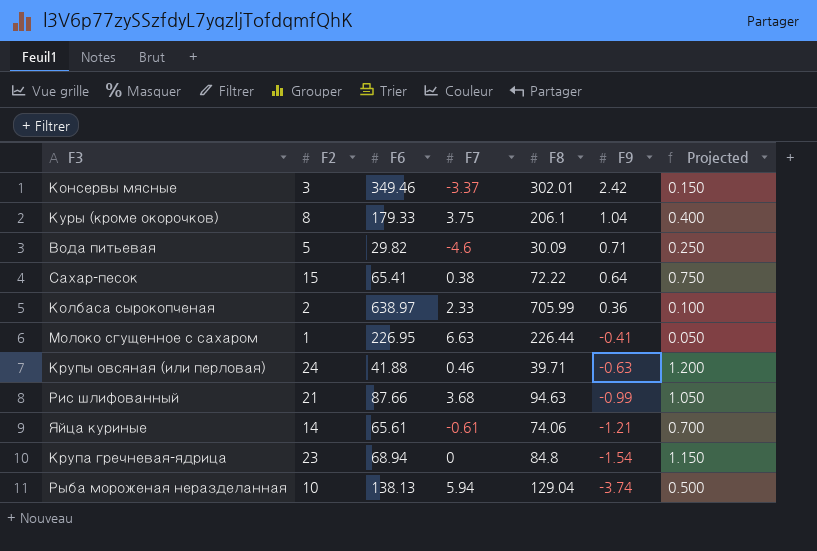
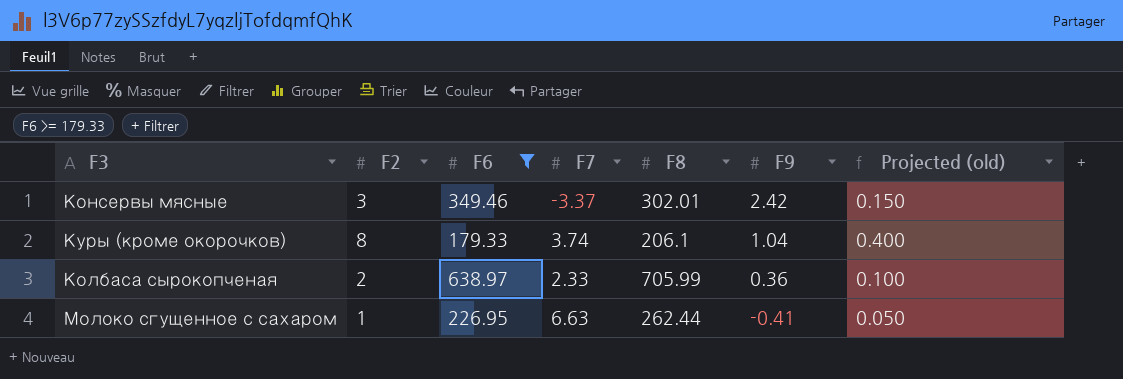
filter: none -> F6 >= 179.33
column name: Projected -> Projected (old)
Куры (кроме окорочков) | F7: 3.75 -> 3.74
Молоко сгущенное с сахаром | F8: 226.44 -> 262.44

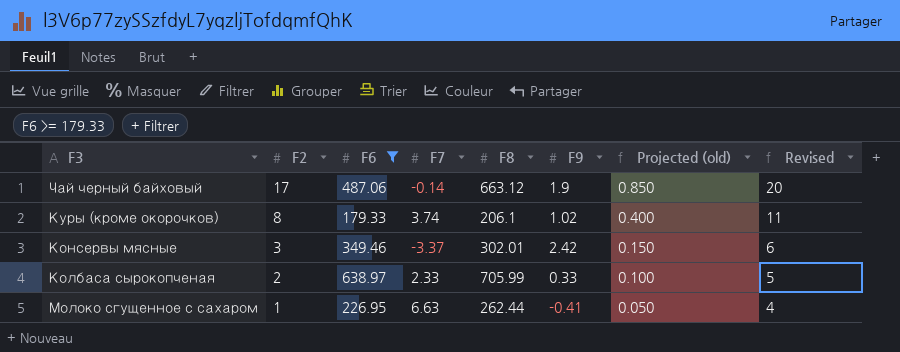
row order: F9 descending -> F2 descending
column Revised | formula: none -> [F2] + 3
row Чай черный байховый: none -> 17 | 487.06 | -0.14 | 663.12 | 1.9 | 0.850 | 20
Куры (кроме окорочков) | F9: 1.04 -> 1.02
Колбаса сырокопченая | F9: 0.36 -> 0.33

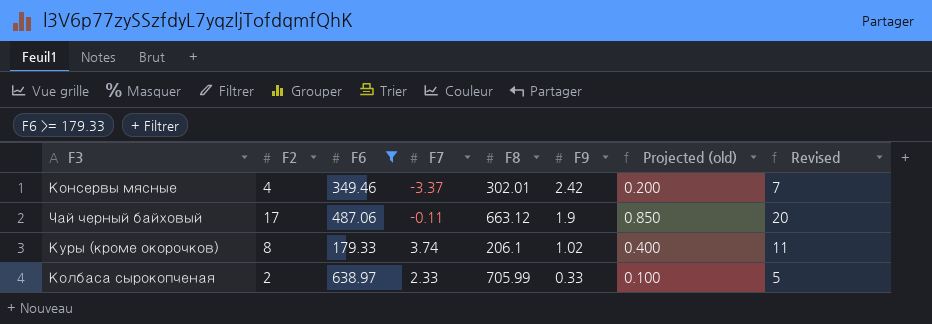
row order: F2 descending -> F9 descending
row Молоко сгущенное с сахаром: 1 | 226.95 | 6.63 | 262.44 | -0.41 | 0.050 | 4 -> none
Консервы мясные | F2: 3 -> 4
Консервы мясные | Projected (old): 0.150 -> 0.200
Консервы мясные | Revised: 6 -> 7
Чай черный байховый | F7: -0.14 -> -0.11

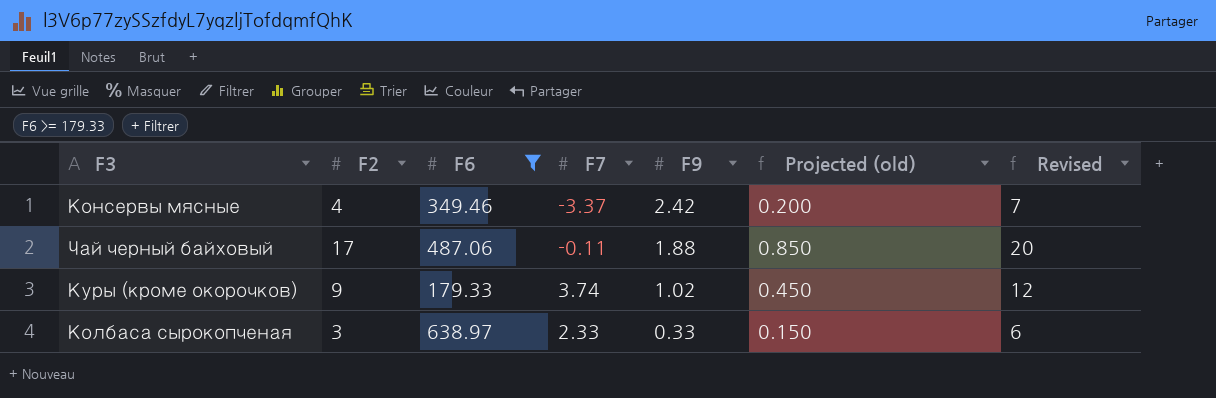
column F8 | position: 5 -> none
Чай черный байховый | F9: 1.9 -> 1.88
Куры (кроме окорочков) | F2: 8 -> 9
Куры (кроме окорочков) | Projected (old): 0.400 -> 0.450
Куры (кроме окорочков) | Revised: 11 -> 12
Колбаса сырокопченая | F2: 2 -> 3
Колбаса сырокопченая | Projected (old): 0.100 -> 0.150
Колбаса сырокопченая | Revised: 5 -> 6

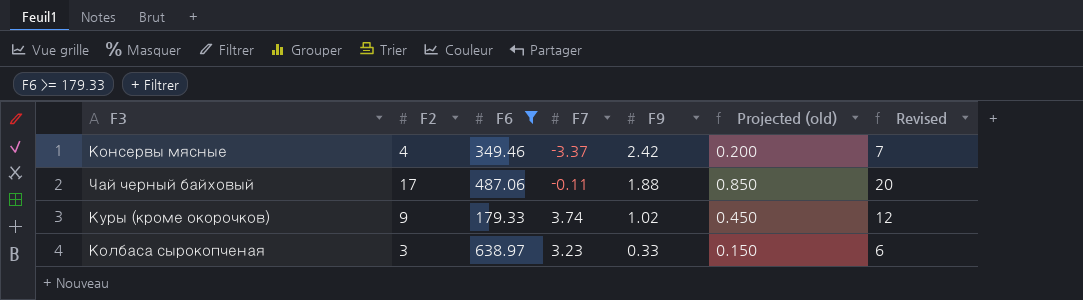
Колбаса сырокопченая | F7: 2.33 -> 3.23

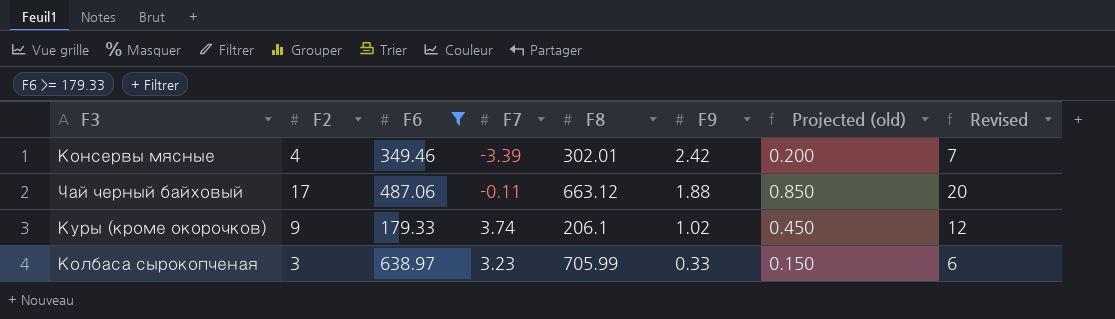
column F8 | position: none -> 5
Консервы мясные | F7: -3.37 -> -3.39

